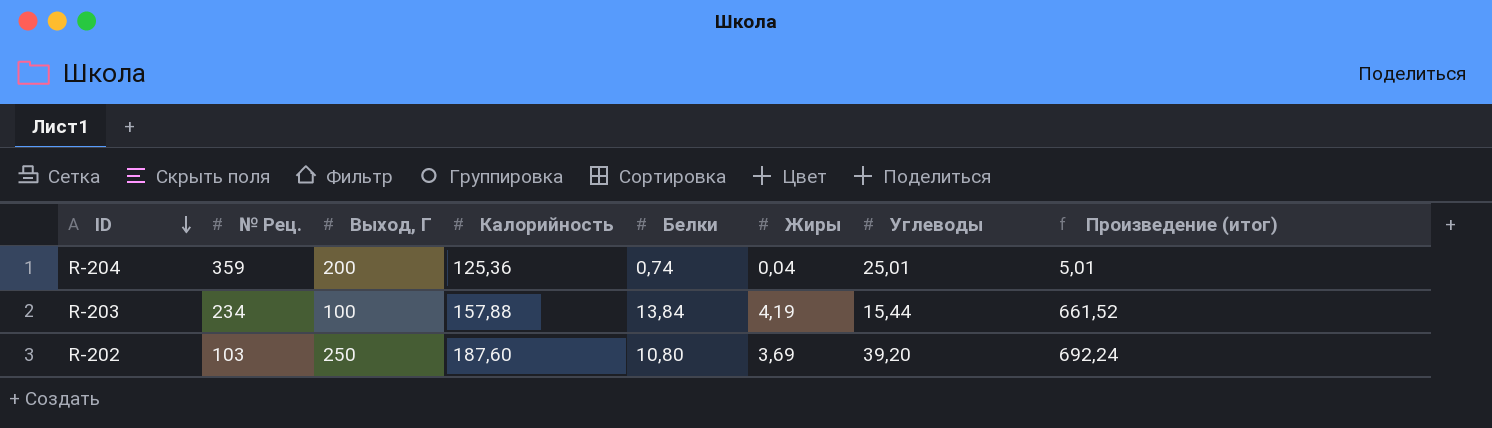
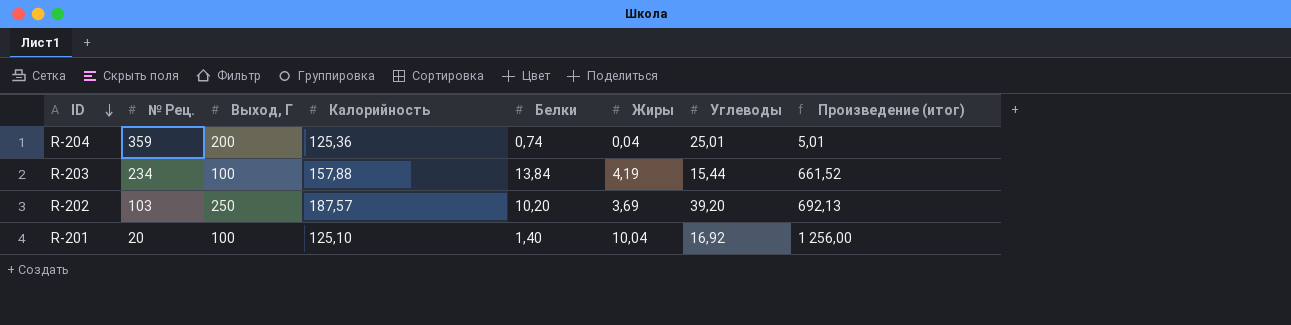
R-202 | Калорийность: 187,60 -> 187,57
R-202 | Белки: 10,80 -> 10,20
R-202 | Произведение (итог): 692,24 -> 692,13
row R-201: none -> 20 | 100 | 125,10 | 1,40 | 10,04 | 16,92 | 1 256,00

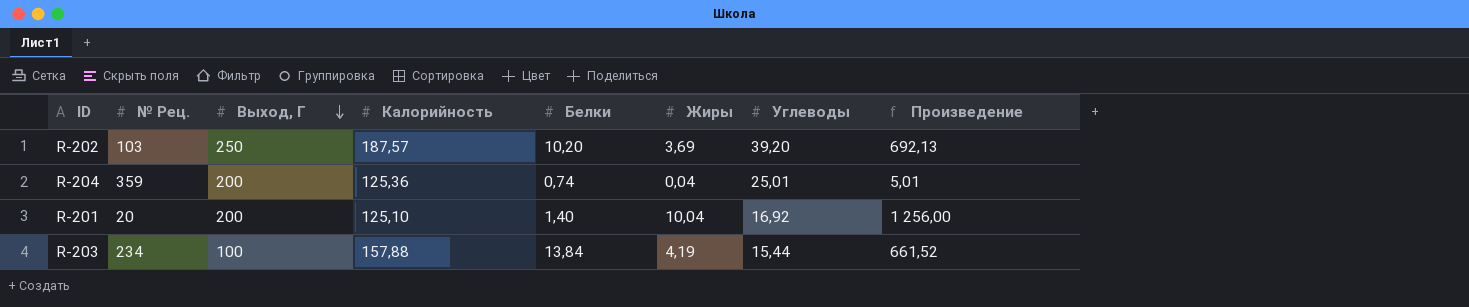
row order: ID descending -> Выход, Г descending
column name: Произведение (итог) -> Произведение
R-201 | Выход, Г: 100 -> 200

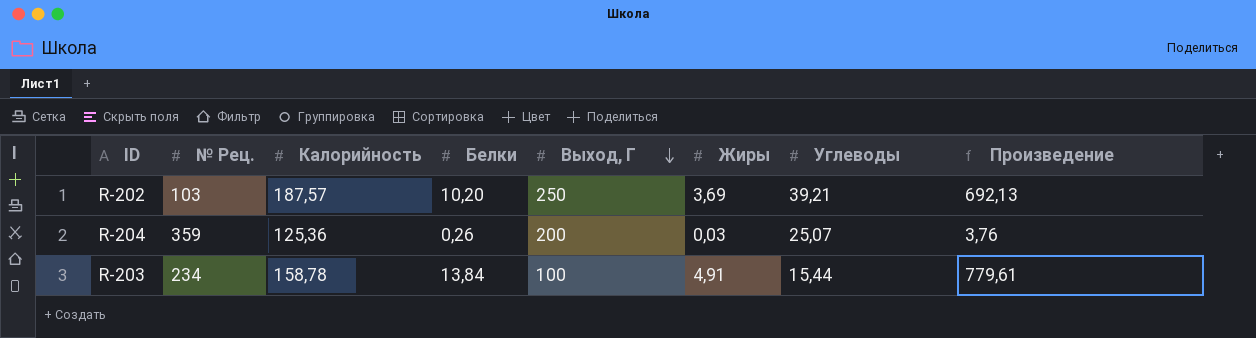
column Выход, Г | position: 3 -> 5
row R-201: 20 | 200 | 125,10 | 1,40 | 10,04 | 16,92 | 1 256,00 -> none
R-202 | Углеводы: 39,20 -> 39,21
R-204 | Белки: 0,74 -> 0,26
R-204 | Жиры: 0,04 -> 0,03
R-204 | Углеводы: 25,01 -> 25,07
R-204 | Произведение: 5,01 -> 3,76
R-203 | Калорийность: 157,88 -> 158,78
R-203 | Жиры: 4,19 -> 4,91
R-203 | Произведение: 661,52 -> 779,61

